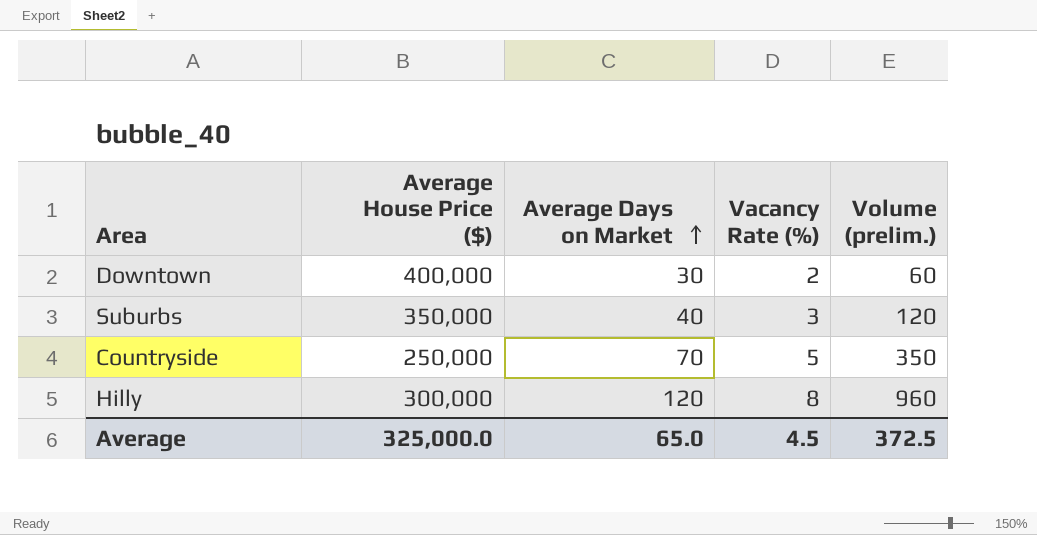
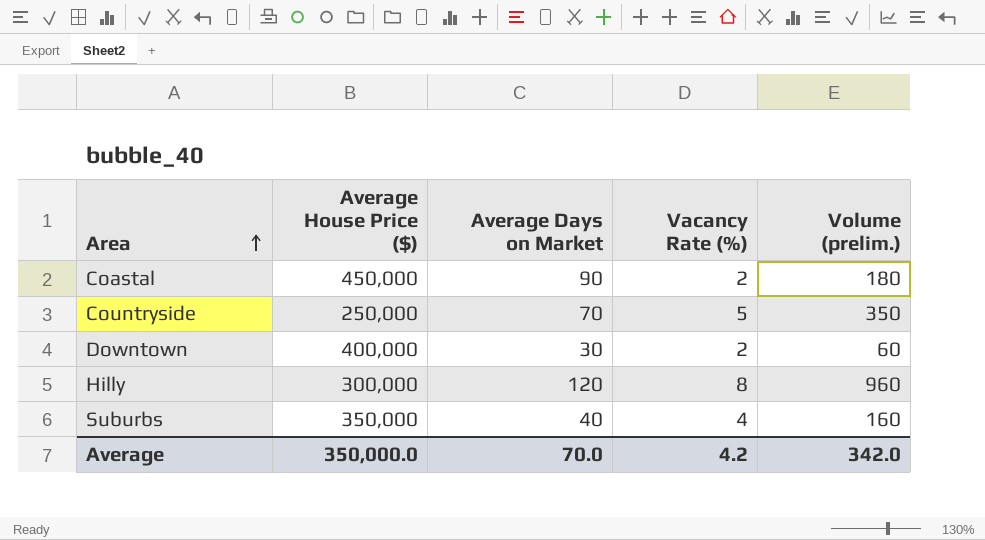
row order: Average Days on Market ascending -> Area ascending
row Coastal: none -> 450,000 | 90 | 2 | 180
Suburbs | Vacancy Rate (%): 3 -> 4
Suburbs | Volume (prelim.): 120 -> 160
Average | Average House Price ($): 325,000.0 -> 350,000.0
Average | Average Days on Market: 65.0 -> 70.0
Average | Vacancy Rate (%): 4.5 -> 4.2
Average | Volume (prelim.): 372.5 -> 342.0

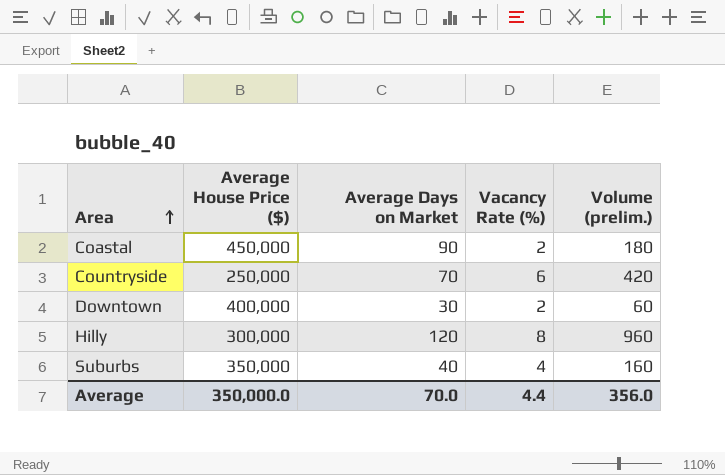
Countryside | Vacancy Rate (%): 5 -> 6
Countryside | Volume (prelim.): 350 -> 420
Average | Vacancy Rate (%): 4.2 -> 4.4
Average | Volume (prelim.): 342.0 -> 356.0

